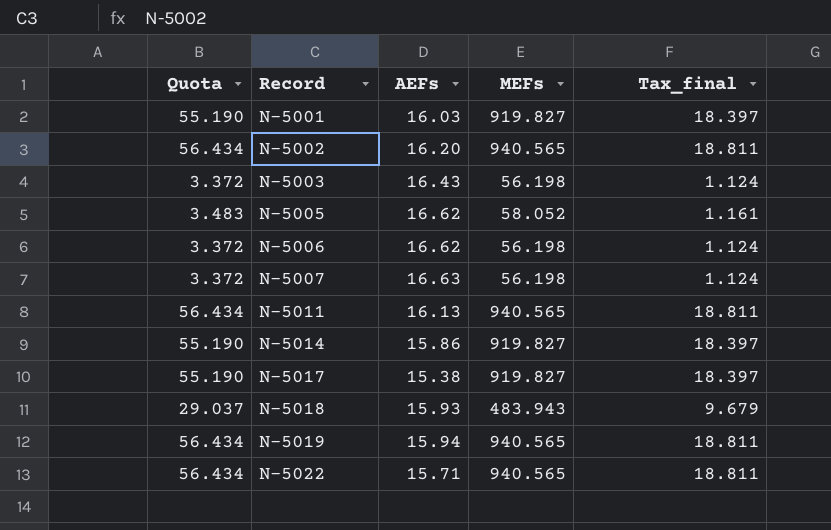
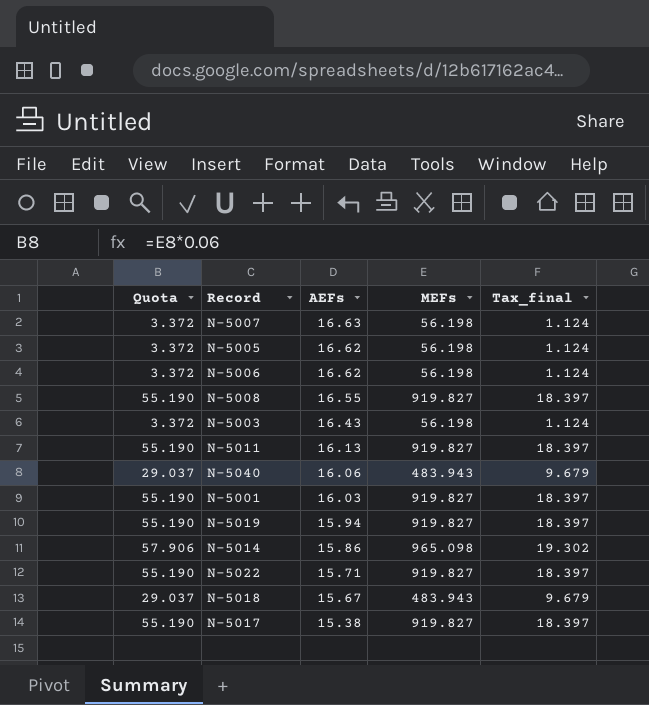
row order: Record ascending -> AEFs descending
row N-5002: 56.434 | 16.20 | 940.565 | 18.811 -> none
N-5005 | Quota: 3.483 -> 3.372
N-5005 | MEFs: 58.052 -> 56.198
N-5005 | Tax_final: 1.161 -> 1.124
row N-5008: none -> 55.190 | 16.55 | 919.827 | 18.397
N-5011 | Quota: 56.434 -> 55.190
N-5011 | MEFs: 940.565 -> 919.827
N-5011 | Tax_final: 18.811 -> 18.397
row N-5040: none -> 29.037 | 16.06 | 483.943 | 9.679
N-5019 | Quota: 56.434 -> 55.190
N-5019 | MEFs: 940.565 -> 919.827
N-5019 | Tax_final: 18.811 -> 18.397
N-5014 | Quota: 55.190 -> 57.906
N-5014 | MEFs: 919.827 -> 965.098
N-5014 | Tax_final: 18.397 -> 19.302
N-5022 | Quota: 56.434 -> 55.190
N-5022 | MEFs: 940.565 -> 919.827
N-5022 | Tax_final: 18.811 -> 18.397
N-5018 | AEFs: 15.93 -> 15.67

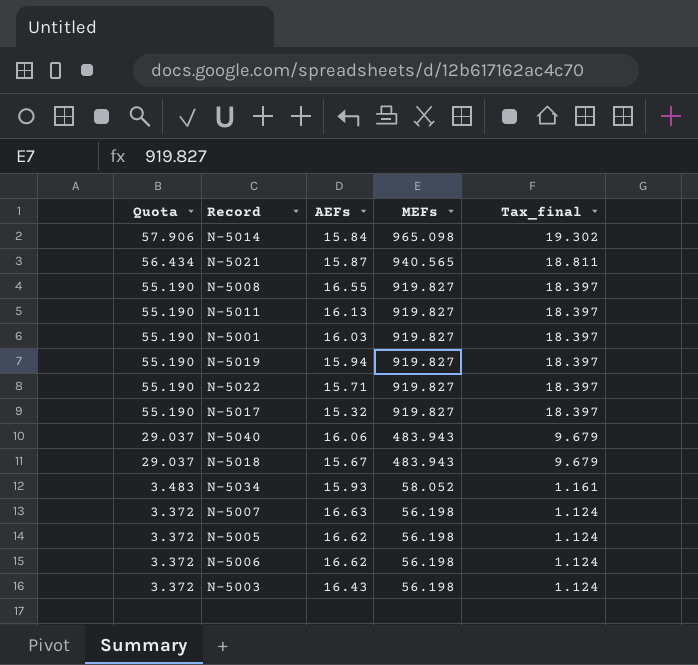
row order: AEFs descending -> Quota descending
N-5014 | AEFs: 15.86 -> 15.84
row N-5021: none -> 56.434 | 15.87 | 940.565 | 18.811
N-5017 | AEFs: 15.38 -> 15.32
row N-5034: none -> 3.483 | 15.93 | 58.052 | 1.161

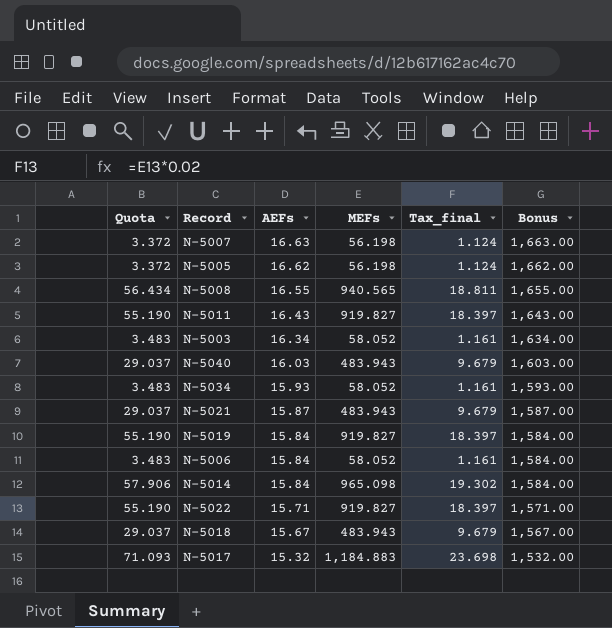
row order: Quota descending -> AEFs descending
column Bonus | formula: none -> [AEFs] * 100
row N-5001: 55.190 | 16.03 | 919.827 | 18.397 -> none
N-5008 | Quota: 55.190 -> 56.434
N-5008 | MEFs: 919.827 -> 940.565
N-5008 | Tax_final: 18.397 -> 18.811
N-5011 | AEFs: 16.13 -> 16.43
N-5003 | Quota: 3.372 -> 3.483
N-5003 | AEFs: 16.43 -> 16.34
N-5003 | MEFs: 56.198 -> 58.052
N-5003 | Tax_final: 1.124 -> 1.161
N-5040 | AEFs: 16.06 -> 16.03
N-5021 | Quota: 56.434 -> 29.037
N-5021 | MEFs: 940.565 -> 483.943
N-5021 | Tax_final: 18.811 -> 9.679
N-5019 | AEFs: 15.94 -> 15.84
N-5006 | Quota: 3.372 -> 3.483
N-5006 | AEFs: 16.62 -> 15.84
N-5006 | MEFs: 56.198 -> 58.052
N-5006 | Tax_final: 1.124 -> 1.161
N-5017 | Quota: 55.190 -> 71.093
N-5017 | MEFs: 919.827 -> 1,184.883
N-5017 | Tax_final: 18.397 -> 23.698

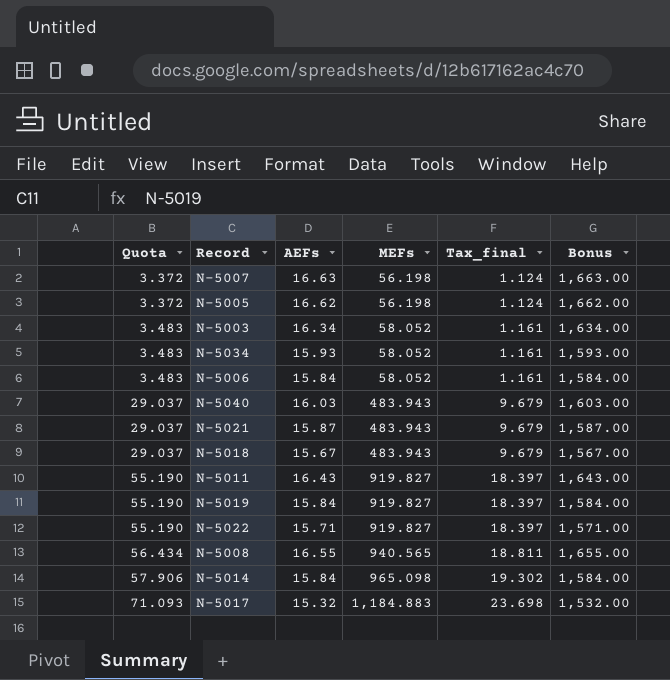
row order: AEFs descending -> Quota ascending

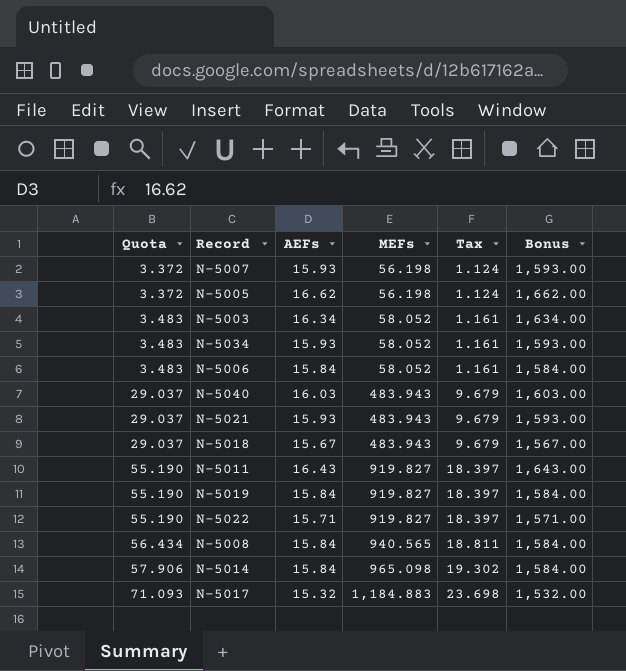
column name: Tax_final -> Tax
N-5007 | AEFs: 16.63 -> 15.93
N-5007 | Bonus: 1,663.00 -> 1,593.00
N-5021 | AEFs: 15.87 -> 15.93
N-5021 | Bonus: 1,587.00 -> 1,593.00
N-5008 | AEFs: 16.55 -> 15.84
N-5008 | Bonus: 1,655.00 -> 1,584.00

